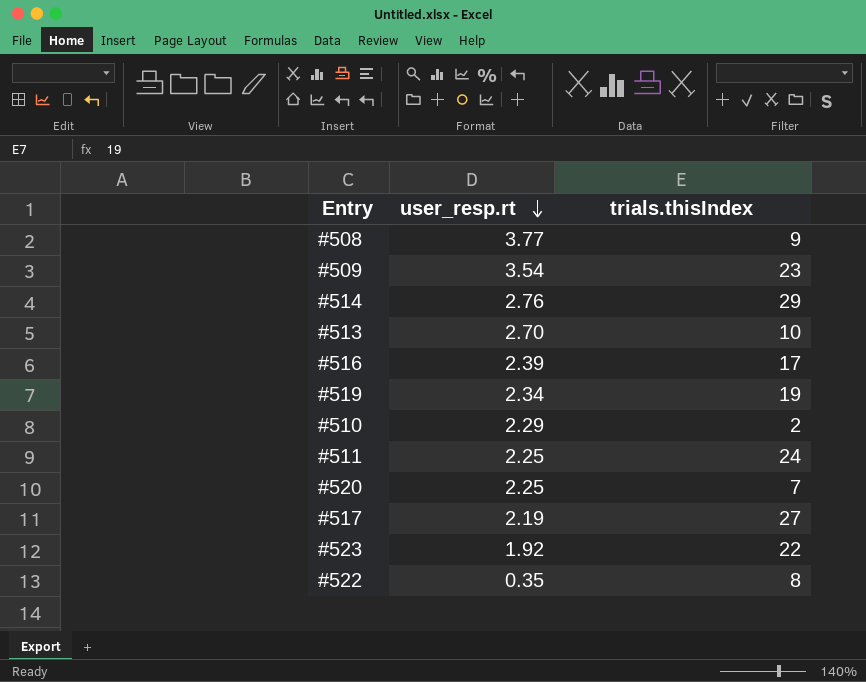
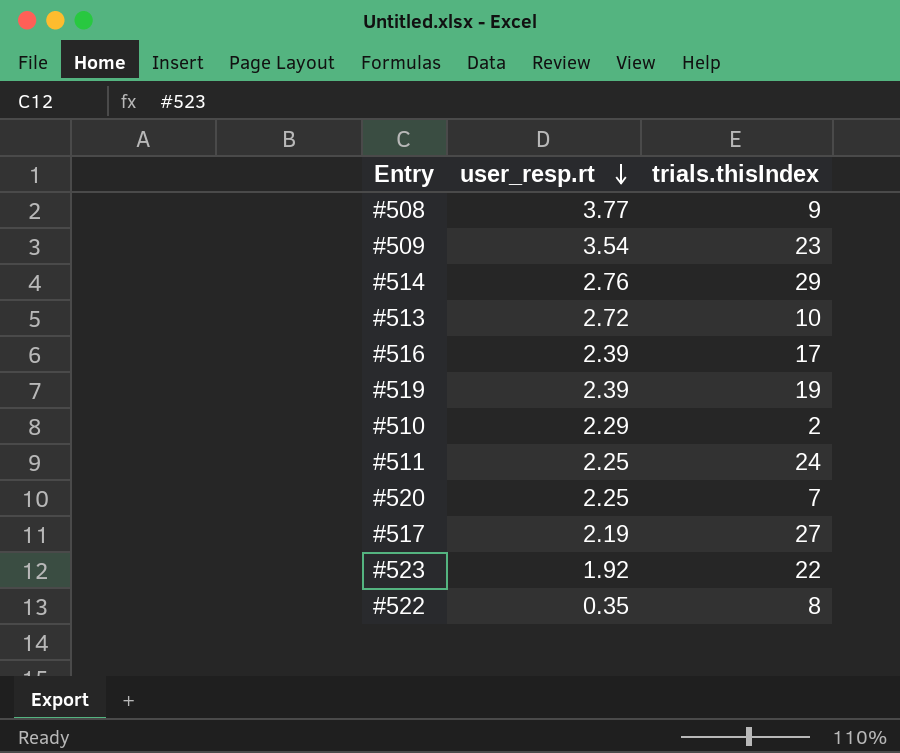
#513 | user_resp.rt: 2.70 -> 2.72
#519 | user_resp.rt: 2.34 -> 2.39

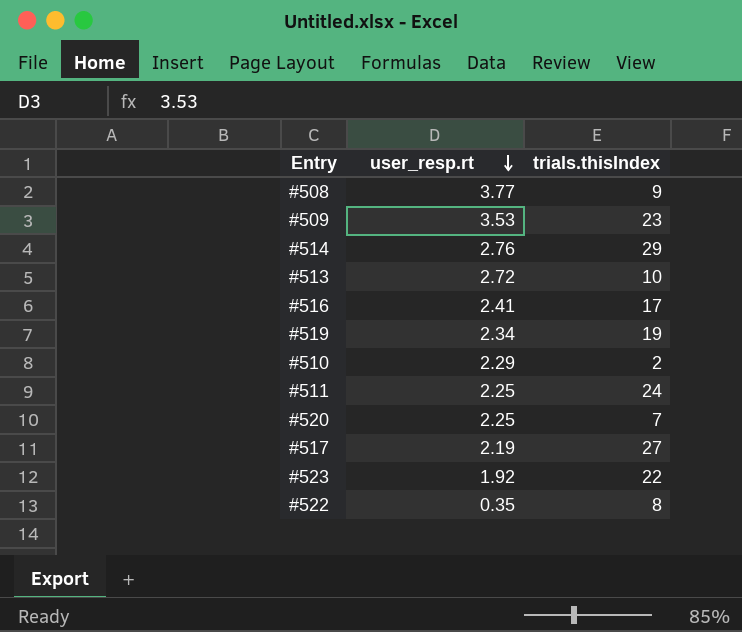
#509 | user_resp.rt: 3.54 -> 3.53
#516 | user_resp.rt: 2.39 -> 2.41
#519 | user_resp.rt: 2.39 -> 2.34

